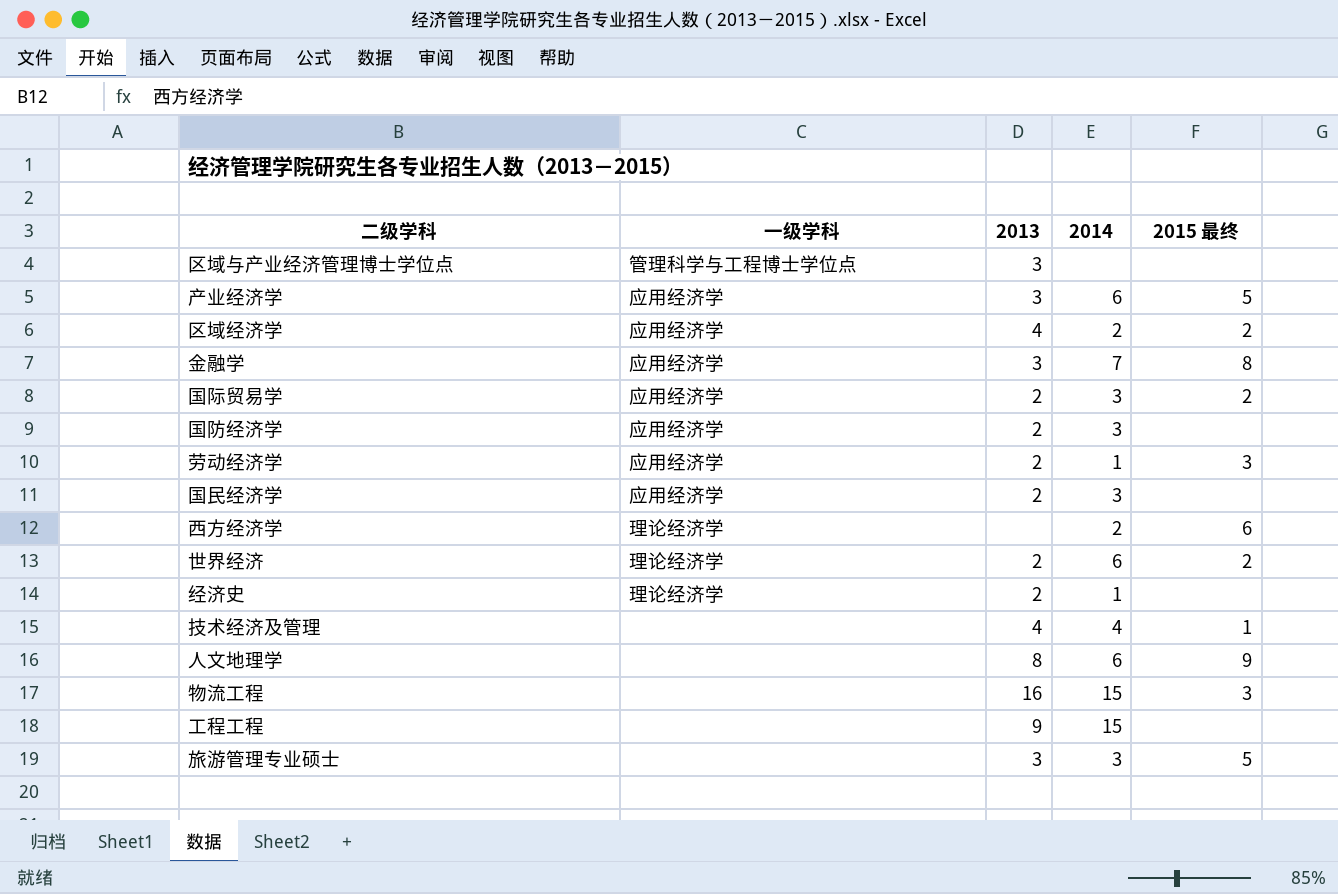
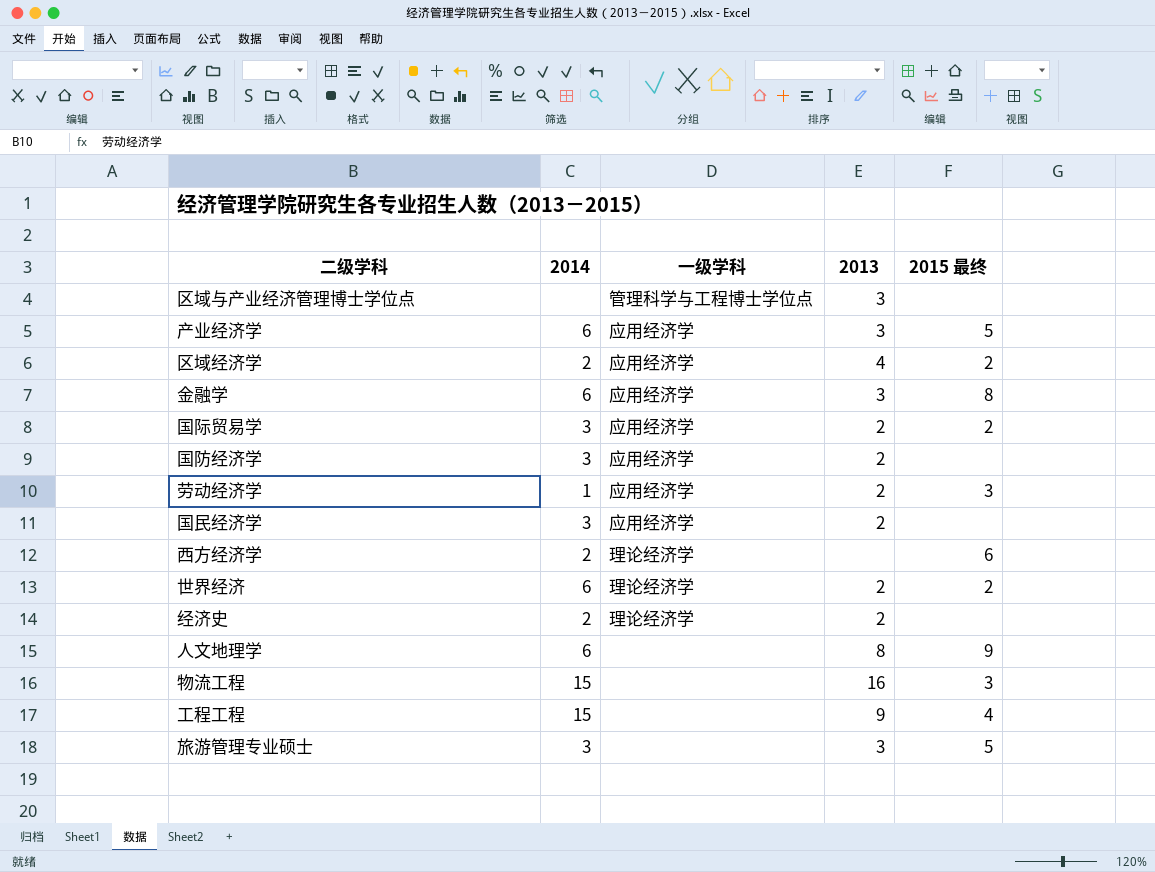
column 2014 | position: 4 -> 2
row 技术经济及管理: none | 4 | 4 | 1 -> none
金融学 | 2014: 7 -> 6
经济史 | 2014: 1 -> 2
工程工程 | 2015 最终: none -> 4

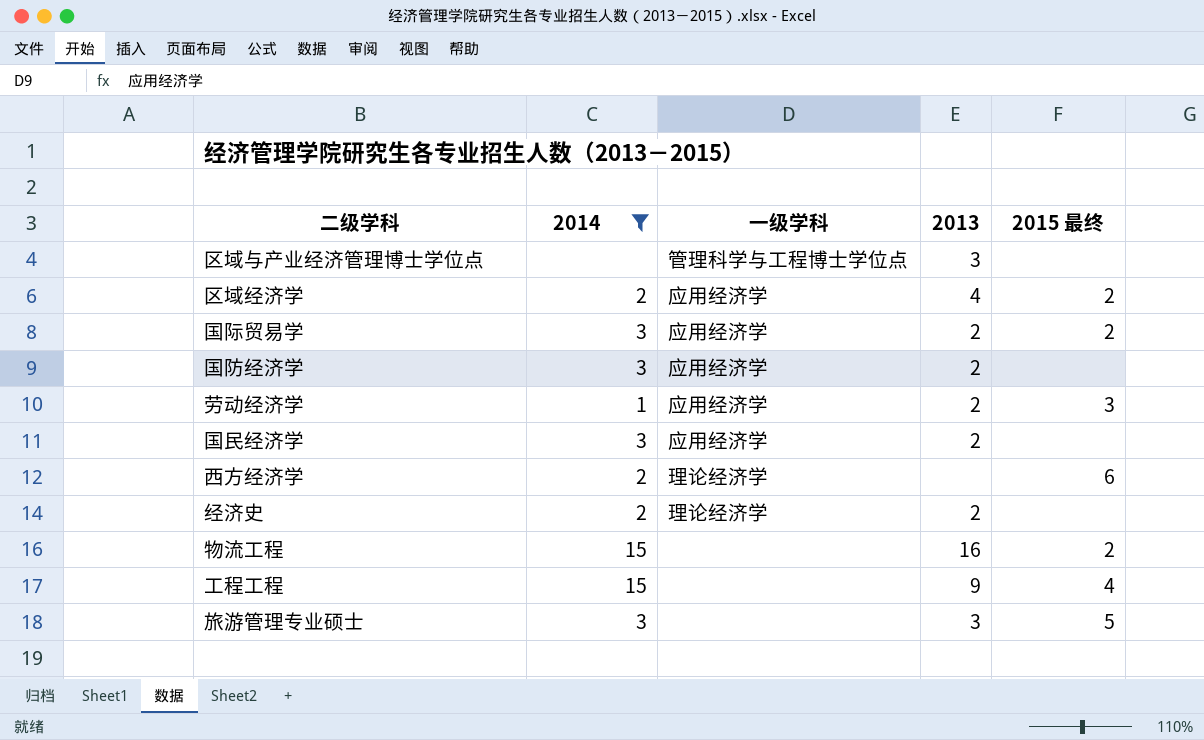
filter: none -> 2014 != 6
物流工程 | 2015 最终: 3 -> 2

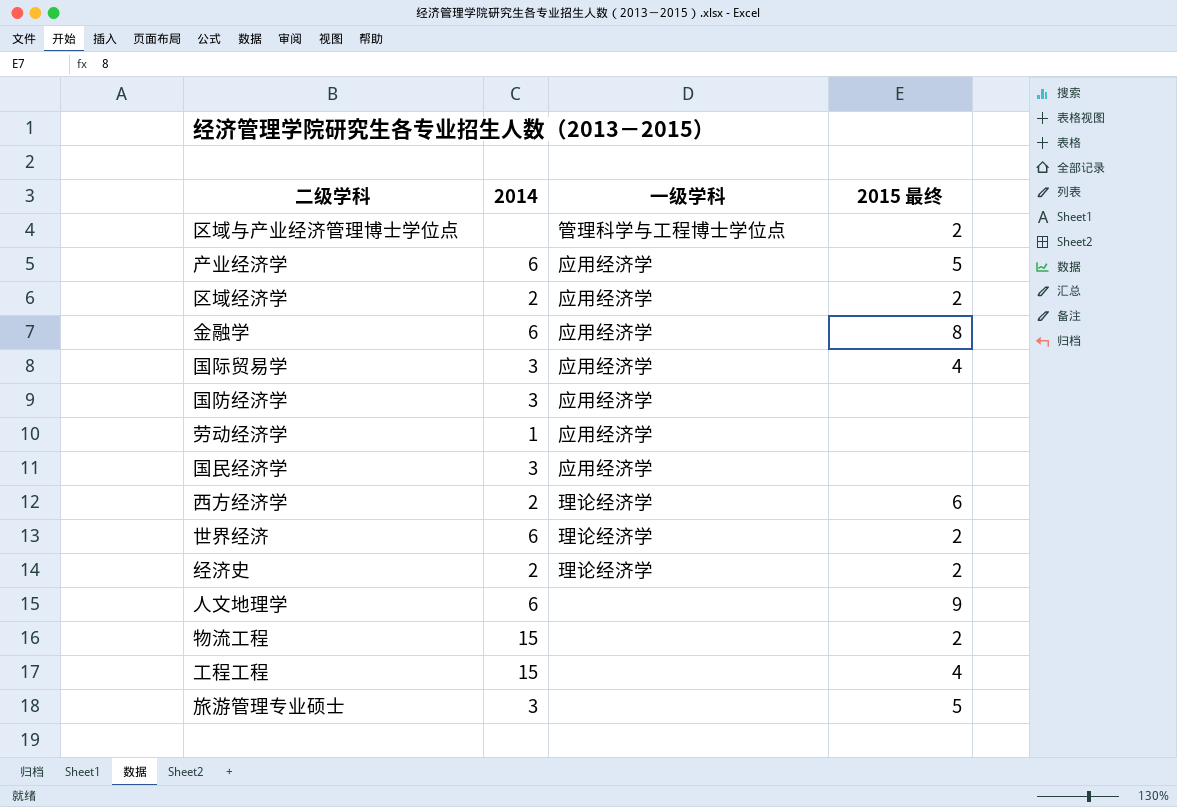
filter: 2014 != 6 -> none
column 2013 | position: 4 -> none
区域与产业经济管理博士学位点 | 2015 最终: none -> 2
国际贸易学 | 2015 最终: 2 -> 4
劳动经济学 | 2015 最终: 3 -> none
经济史 | 2015 最终: none -> 2

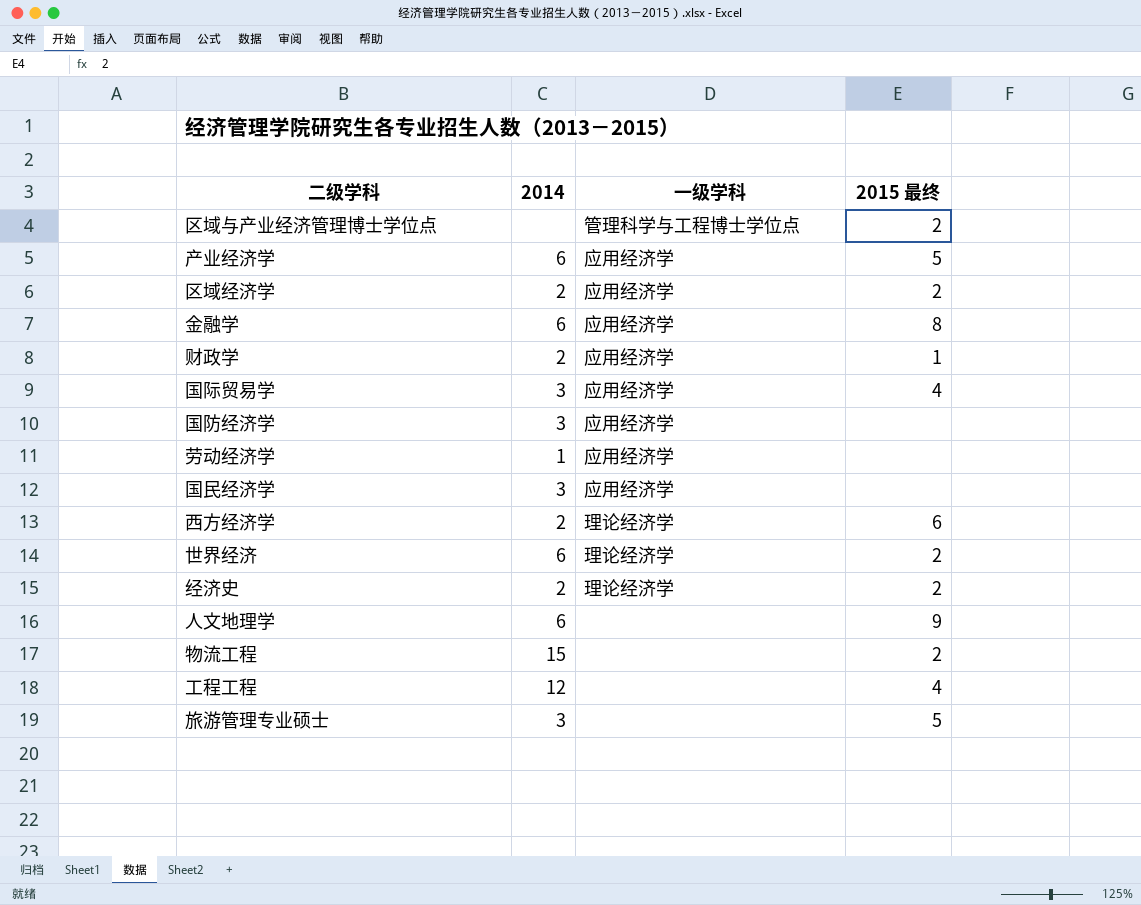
row 财政学: none -> 2 | 应用经济学 | 1
工程工程 | 2014: 15 -> 12

